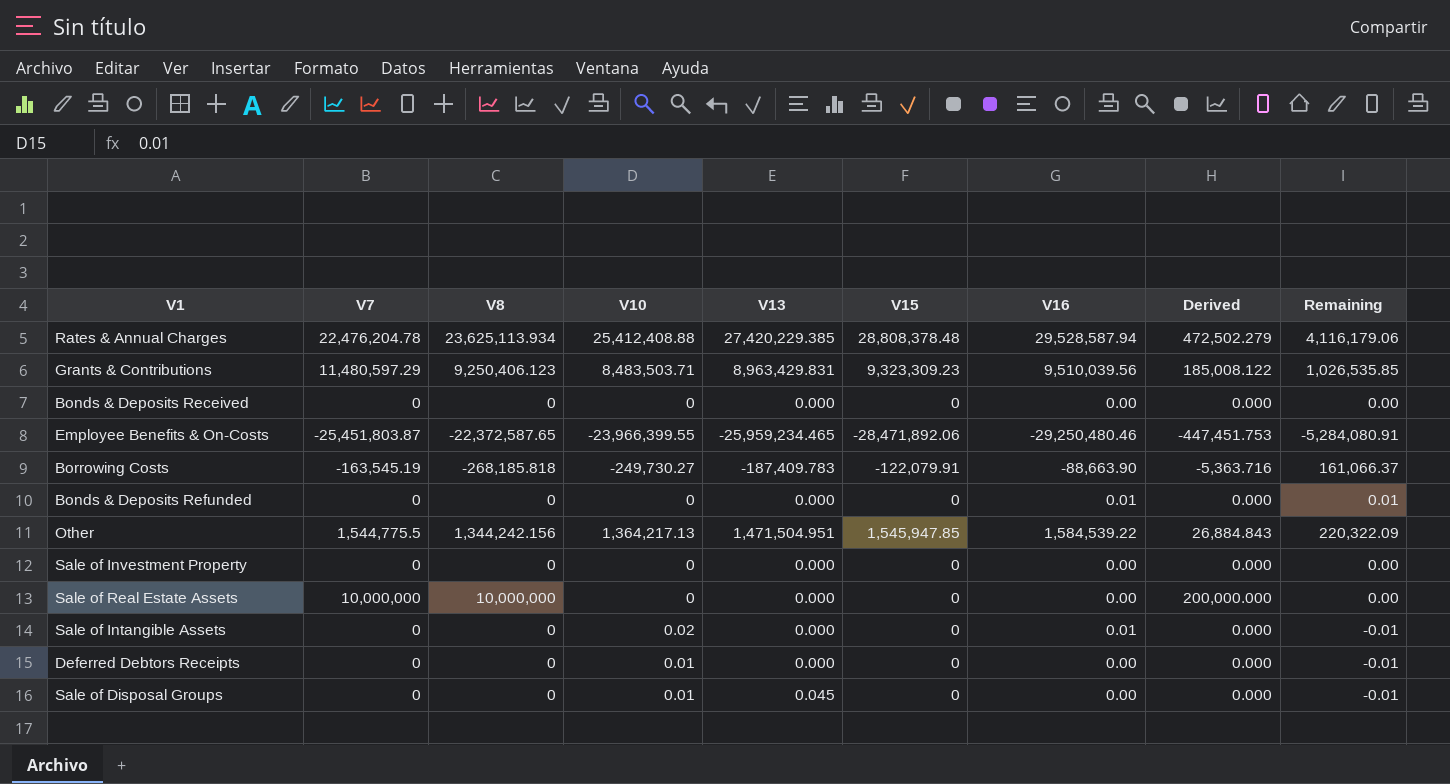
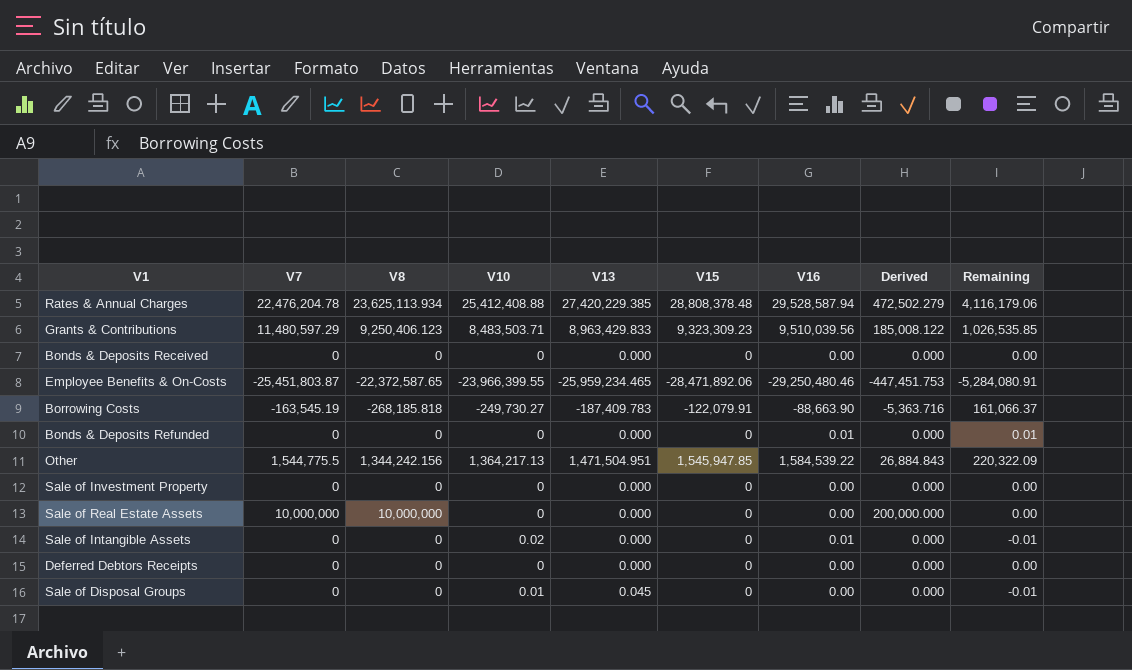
Grants & Contributions | V13: 8,963,429.831 -> 8,963,429.833
Deferred Debtors Receipts | V10: 0.01 -> 0
Deferred Debtors Receipts | Remaining: -0.01 -> 0.00

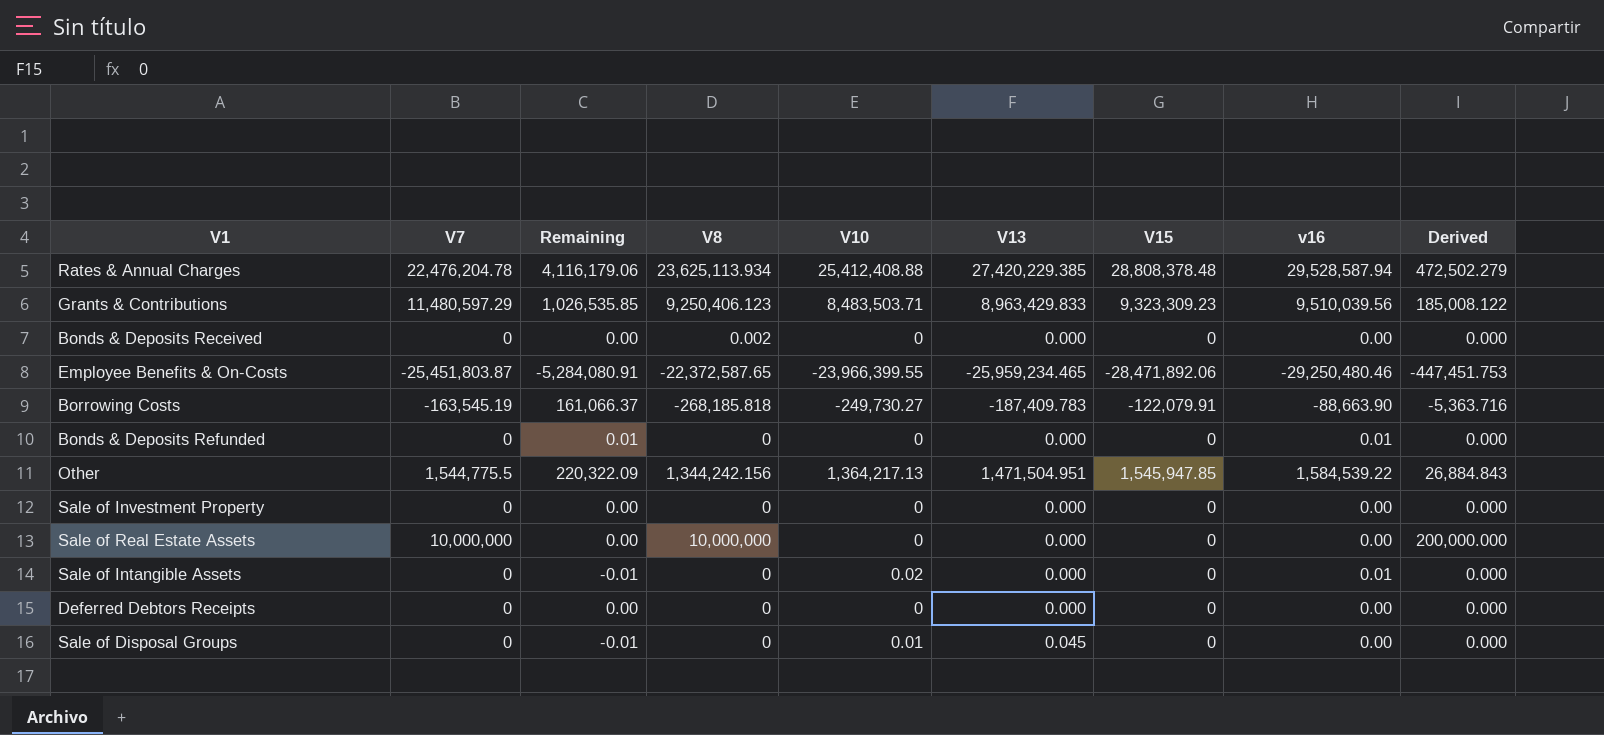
column Remaining | position: 9 -> 3
column name: V16 -> v16
Bonds & Deposits Received | V8: 0 -> 0.002

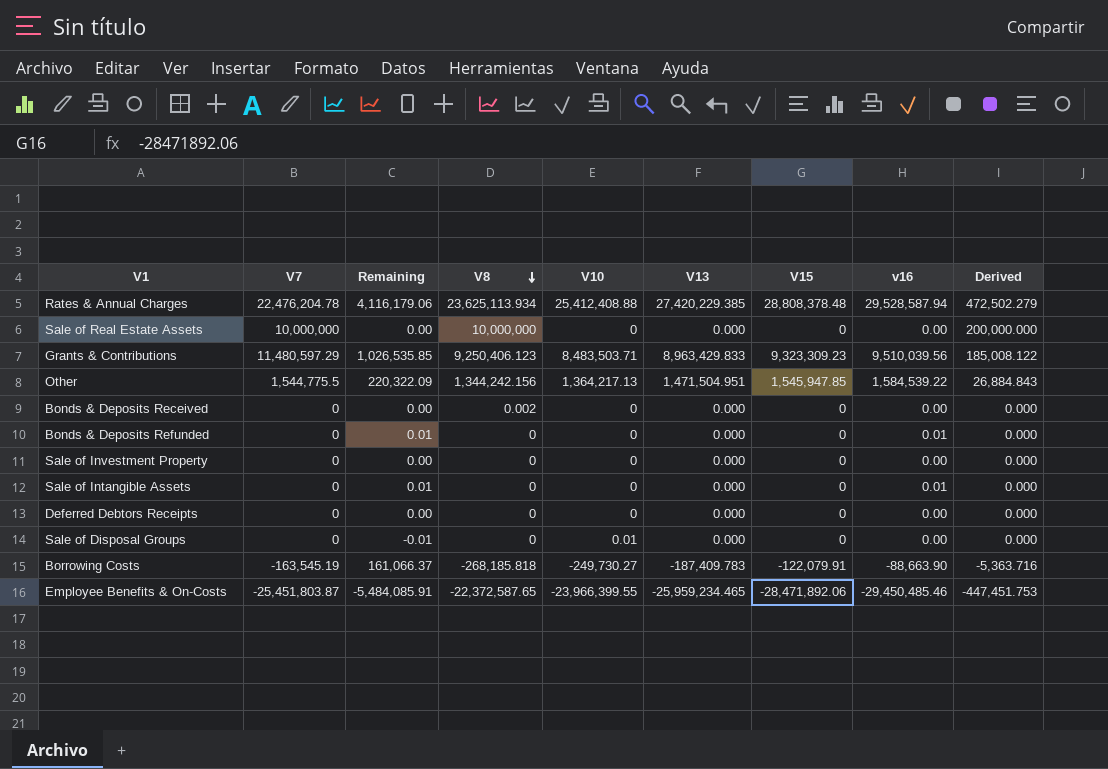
row order: none -> V8 descending
Sale of Intangible Assets | Remaining: -0.01 -> 0.01
Sale of Intangible Assets | V10: 0.02 -> 0
Sale of Disposal Groups | V13: 0.045 -> 0.000
Employee Benefits & On-Costs | Remaining: -5,284,080.91 -> -5,484,085.91
Employee Benefits & On-Costs | v16: -29,250,480.46 -> -29,450,485.46

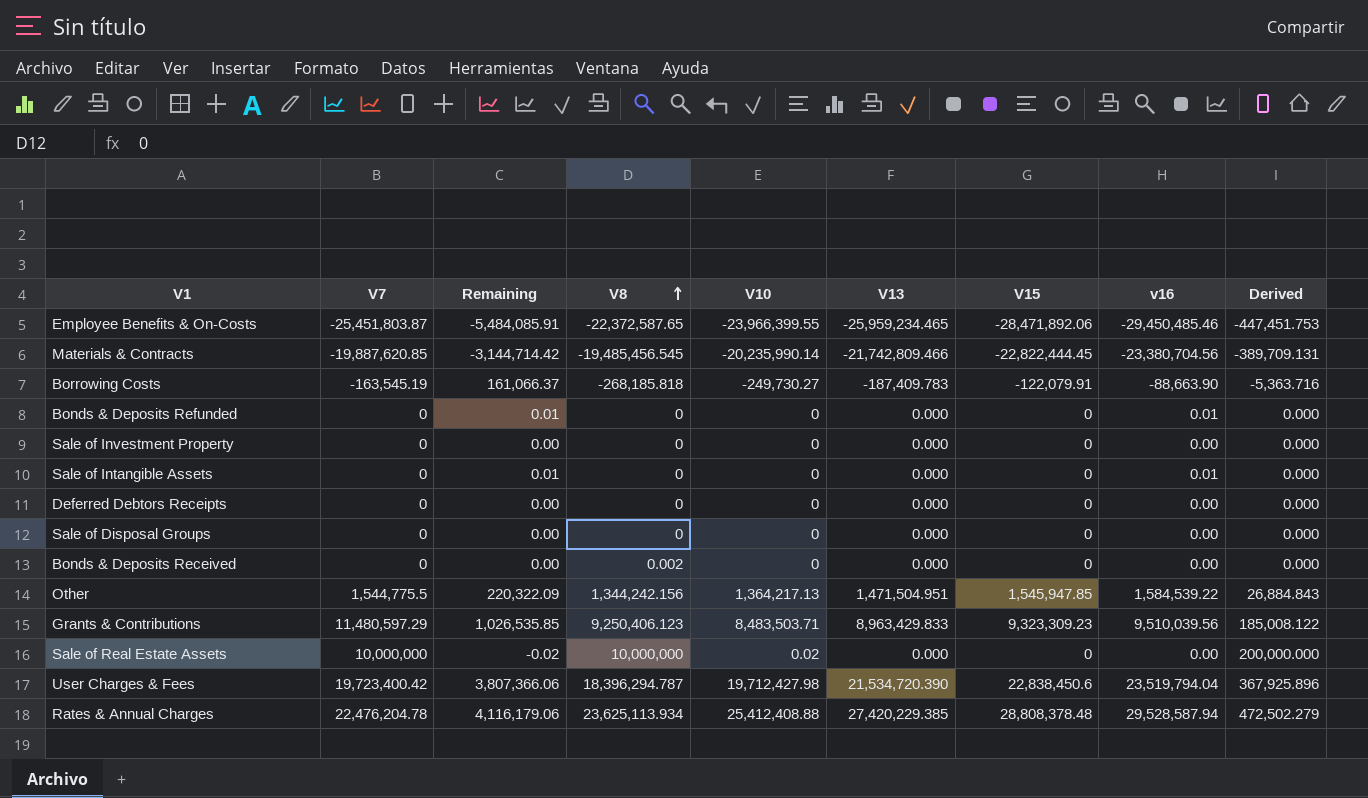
row order: V8 descending -> V8 ascending
row Materials & Contracts: none -> -19,887,620.85 | -3,144,714.42 | -19,485,456.545 | -20,235,990.14 | -21,742,809.466 | -22,822,444.45 | -23,380,704.56 | -389,709.131
Sale of Disposal Groups | Remaining: -0.01 -> 0.00
Sale of Disposal Groups | V10: 0.01 -> 0
Sale of Real Estate Assets | Remaining: 0.00 -> -0.02
Sale of Real Estate Assets | V10: 0 -> 0.02
row User Charges & Fees: none -> 19,723,400.42 | 3,807,366.06 | 18,396,294.787 | 19,712,427.98 | 21,534,720.390 | 22,838,450.6 | 23,519,794.04 | 367,925.896

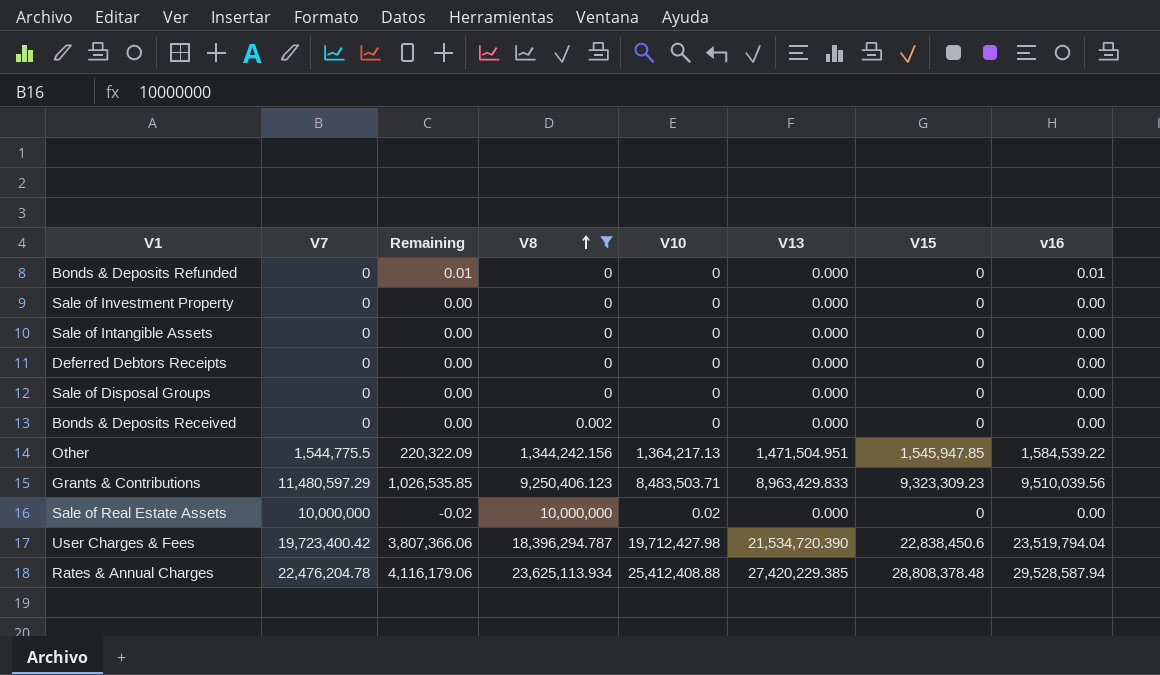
filter: none -> V8 >= 0
column Derived | formula: [V8] * 0.02 -> none
Sale of Intangible Assets | Remaining: 0.01 -> 0.00
Sale of Intangible Assets | v16: 0.01 -> 0.00

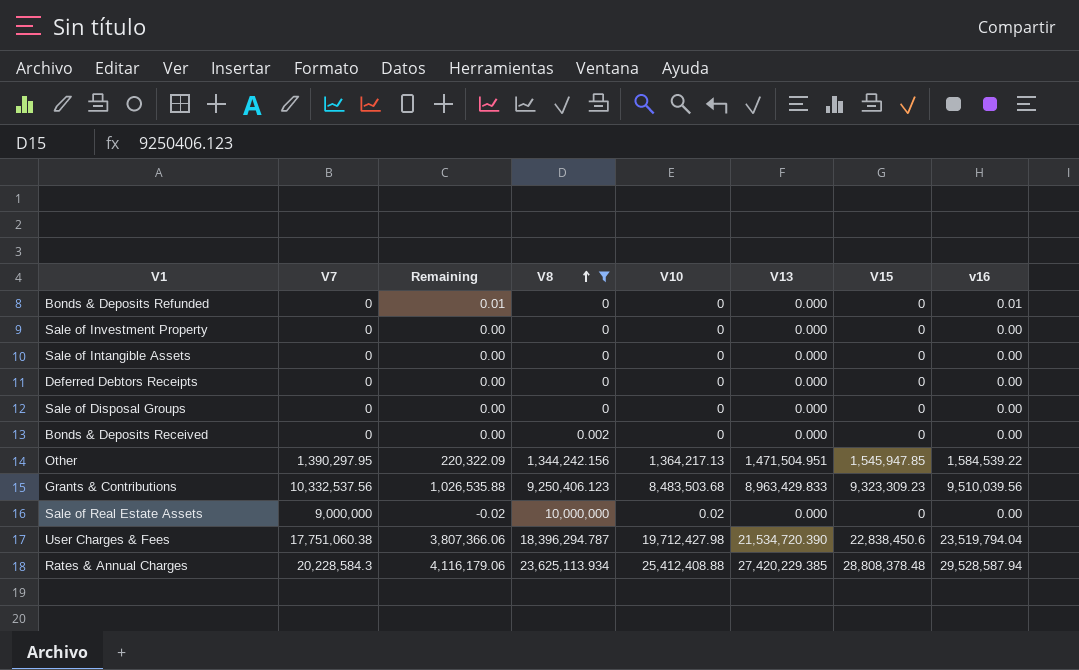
Other | V7: 1,544,775.5 -> 1,390,297.95
Grants & Contributions | V7: 11,480,597.29 -> 10,332,537.56
Grants & Contributions | Remaining: 1,026,535.85 -> 1,026,535.88
Grants & Contributions | V10: 8,483,503.71 -> 8,483,503.68
Sale of Real Estate Assets | V7: 10,000,000 -> 9,000,000
User Charges & Fees | V7: 19,723,400.42 -> 17,751,060.38
Rates & Annual Charges | V7: 22,476,204.78 -> 20,228,584.3

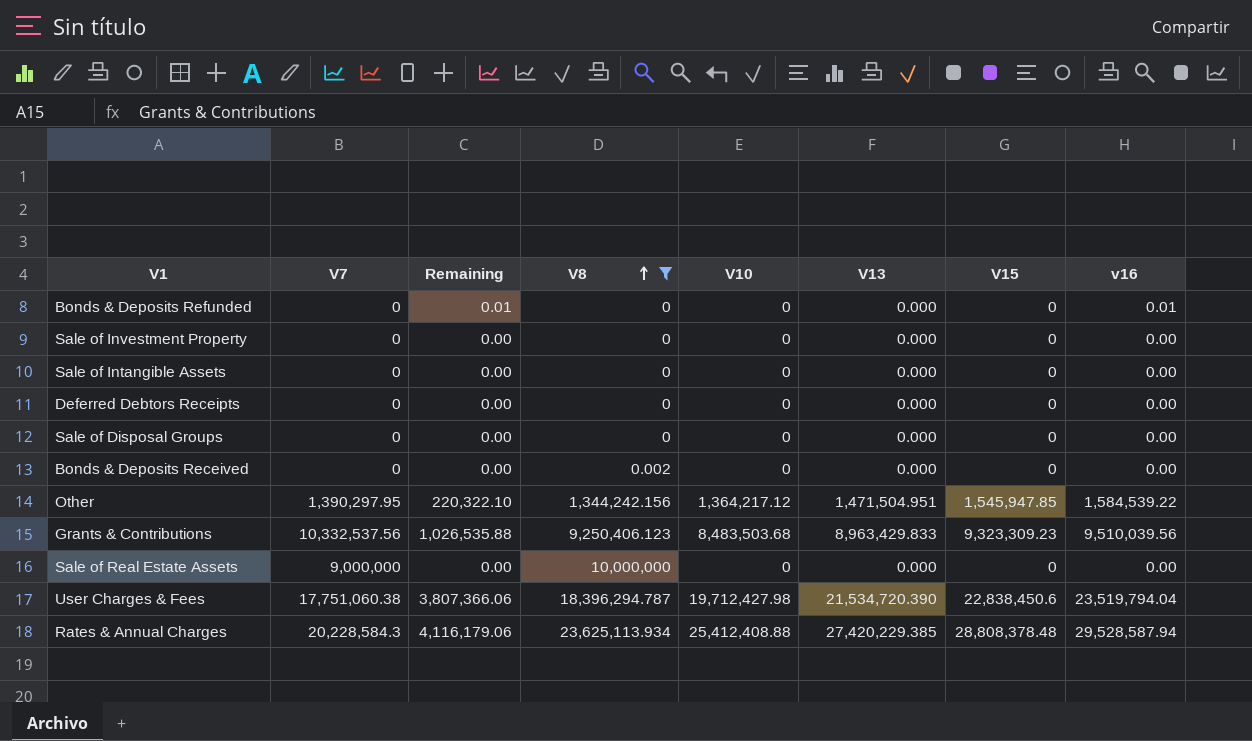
Other | Remaining: 220,322.09 -> 220,322.10
Other | V10: 1,364,217.13 -> 1,364,217.12
Sale of Real Estate Assets | Remaining: -0.02 -> 0.00
Sale of Real Estate Assets | V10: 0.02 -> 0

